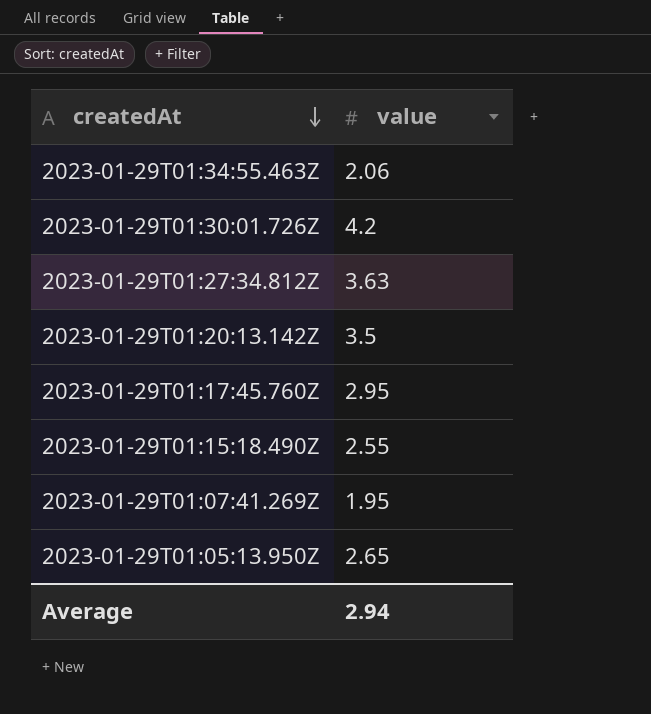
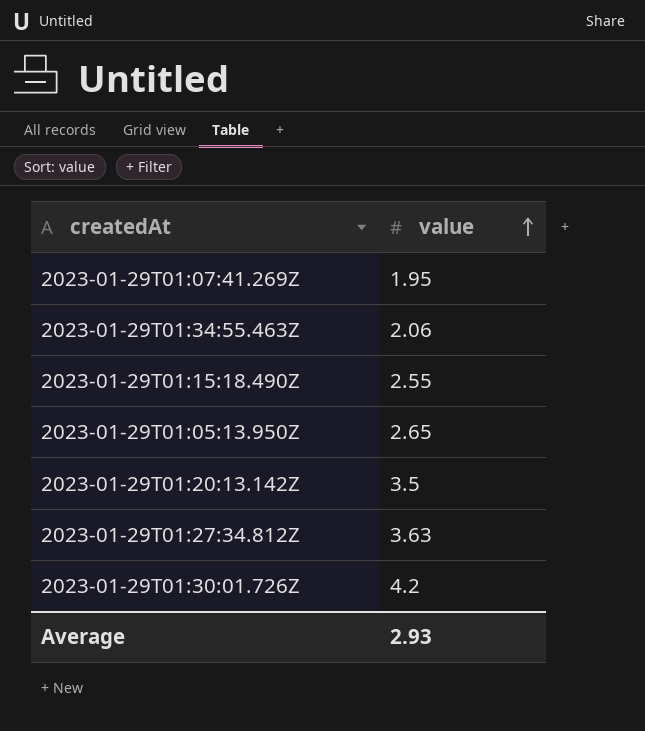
row order: createdAt descending -> value ascending
row 2023-01-29T01:17:45.760Z: 2.95 -> none
Average | value: 2.94 -> 2.93

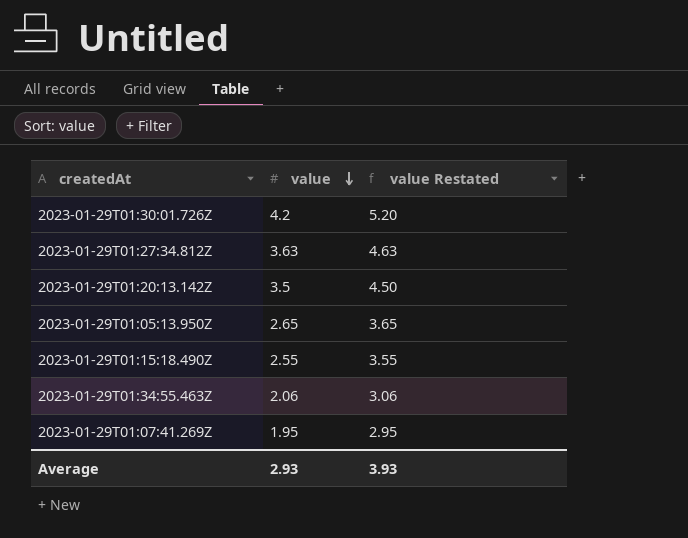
row order: value ascending -> value descending
column value Restated | formula: none -> [value] + 1

